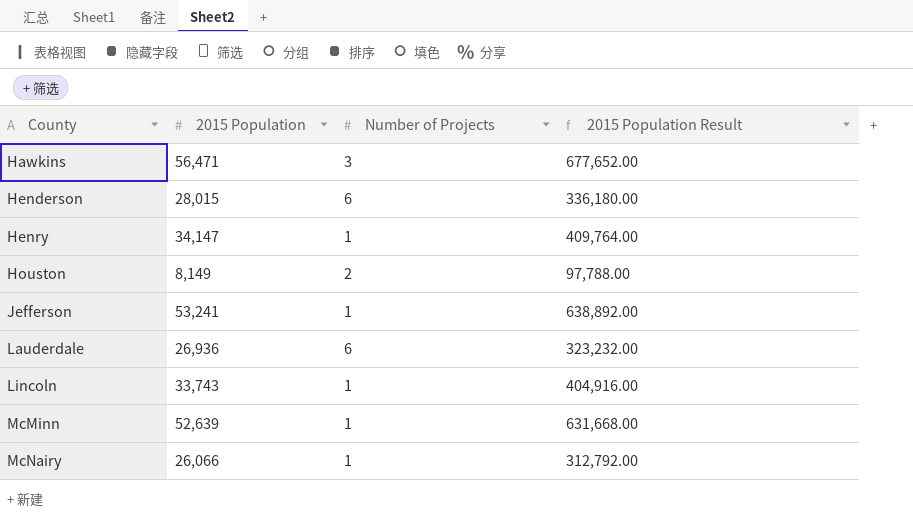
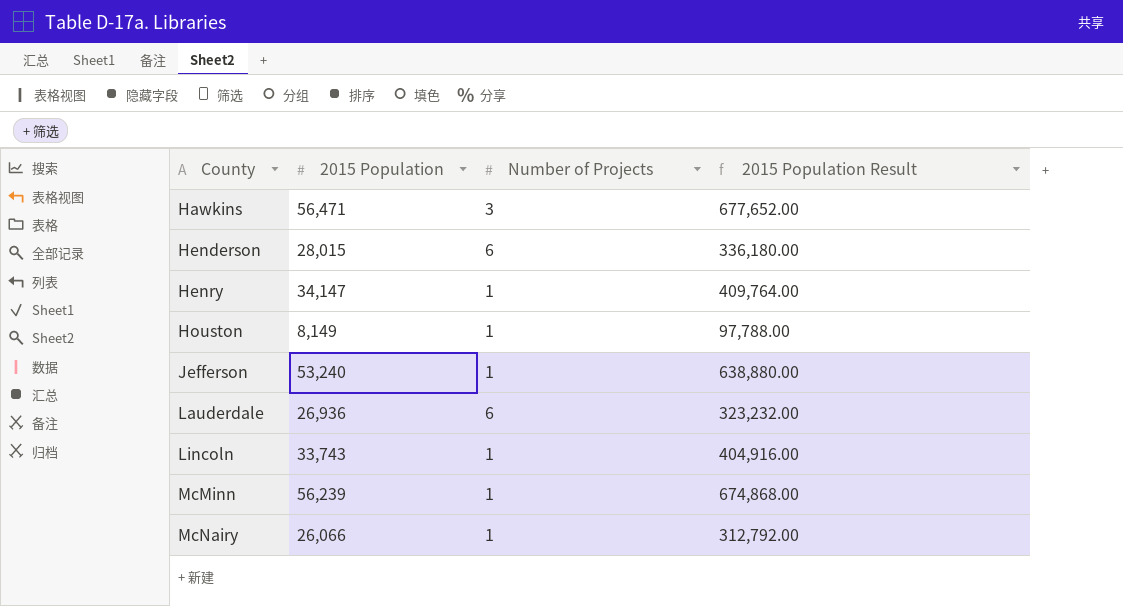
Houston | Number of Projects: 2 -> 1
Jefferson | 2015 Population: 53,241 -> 53,240
Jefferson | 2015 Population Result: 638,892.00 -> 638,880.00
McMinn | 2015 Population: 52,639 -> 56,239
McMinn | 2015 Population Result: 631,668.00 -> 674,868.00

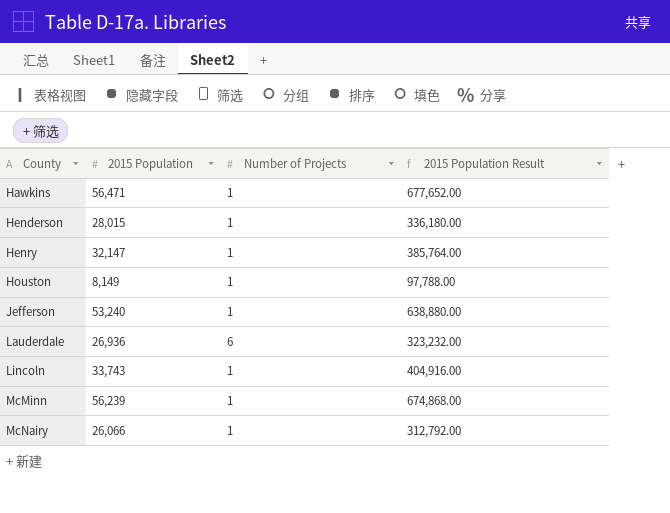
Hawkins | Number of Projects: 3 -> 1
Henderson | Number of Projects: 6 -> 1
Henry | 2015 Population: 34,147 -> 32,147
Henry | 2015 Population Result: 409,764.00 -> 385,764.00

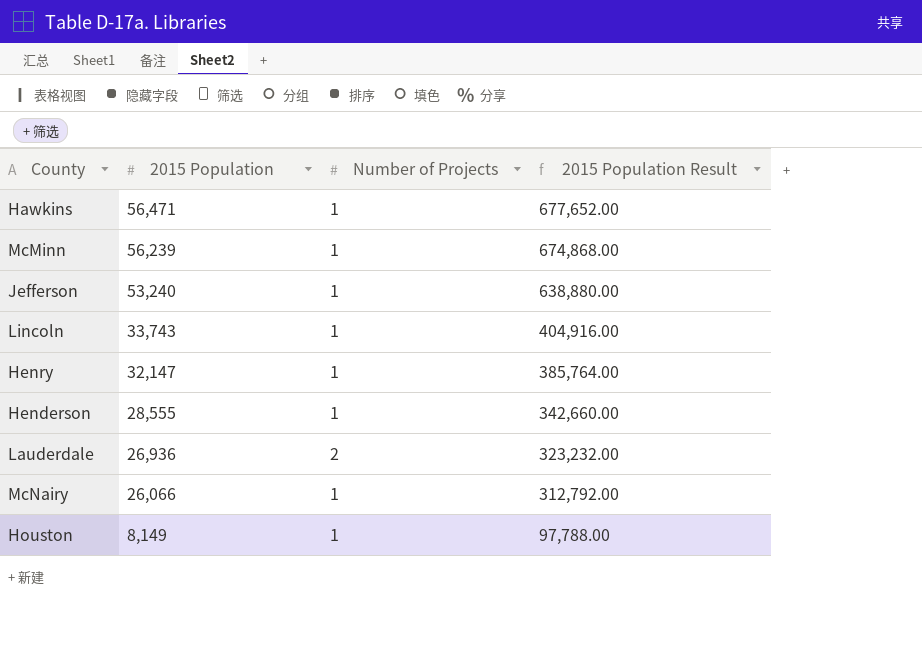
row order: County ascending -> 2015 Population descending
Henderson | 2015 Population: 28,015 -> 28,555
Henderson | 2015 Population Result: 336,180.00 -> 342,660.00
Lauderdale | Number of Projects: 6 -> 2

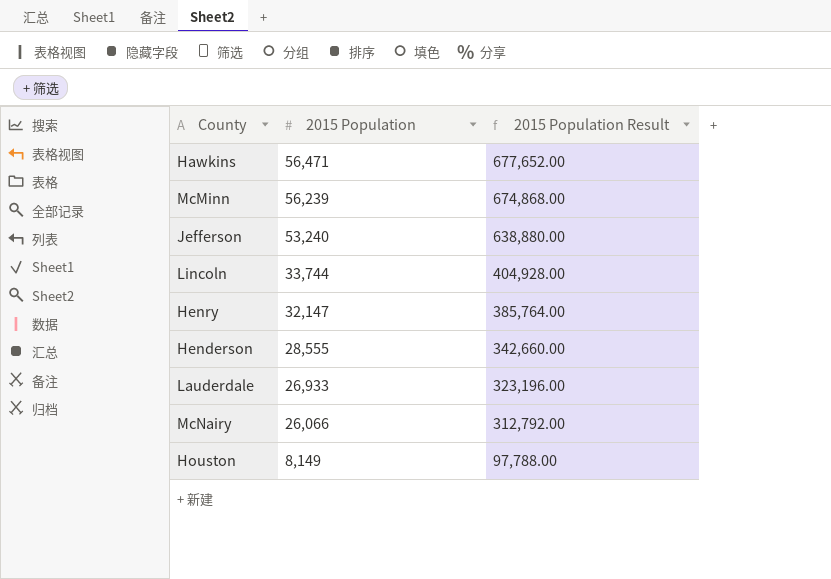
column Number of Projects | position: 3 -> none
Lincoln | 2015 Population: 33,743 -> 33,744
Lincoln | 2015 Population Result: 404,916.00 -> 404,928.00
Lauderdale | 2015 Population: 26,936 -> 26,933
Lauderdale | 2015 Population Result: 323,232.00 -> 323,196.00

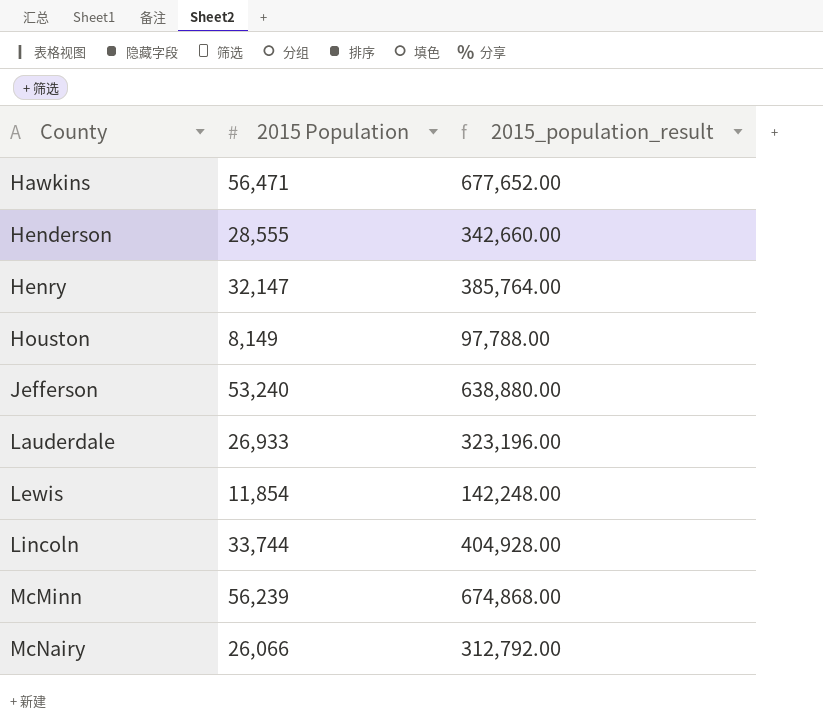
row order: 2015 Population descending -> County ascending
column name: 2015 Population Result -> 2015_population_result
row Lewis: none -> 11,854 | 142,248.00

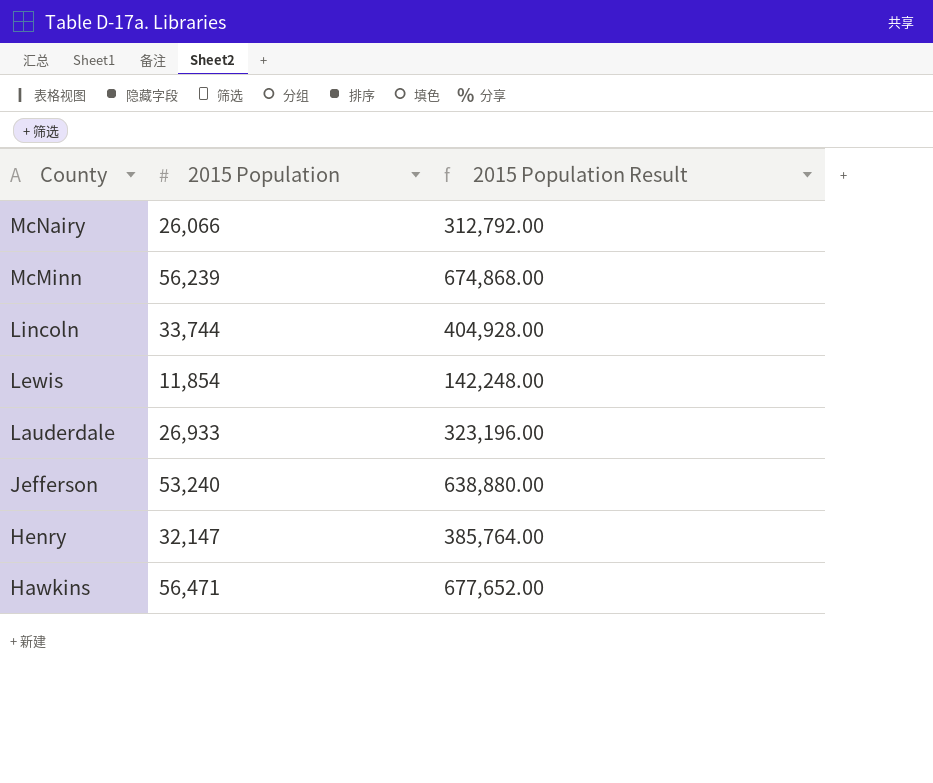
row order: County ascending -> County descending
column name: 2015_population_result -> 2015 Population Result
row Henderson: 28,555 | 342,660.00 -> none
row Houston: 8,149 | 97,788.00 -> none

